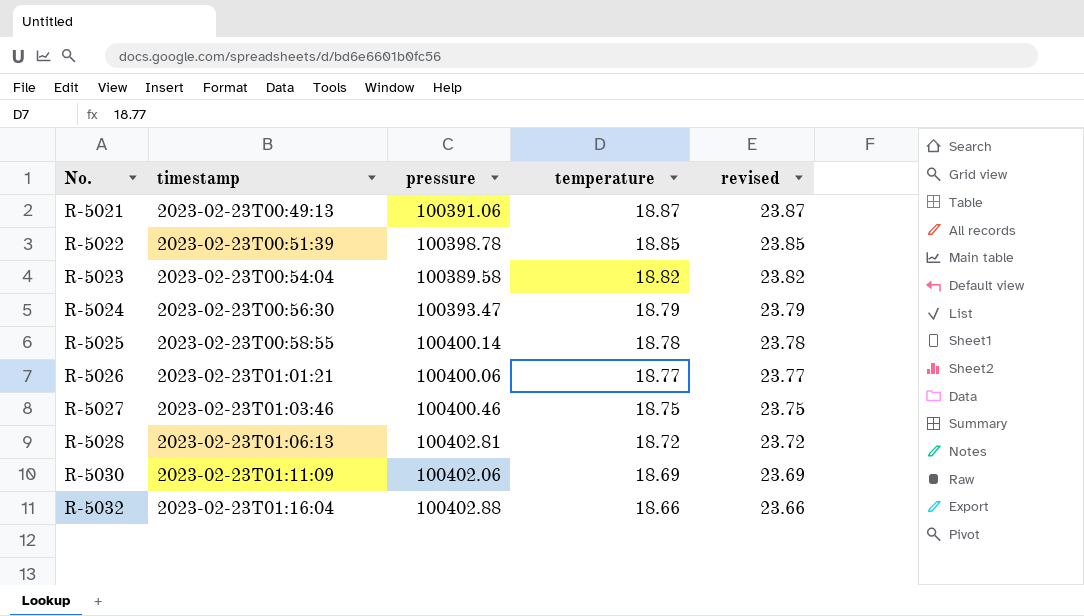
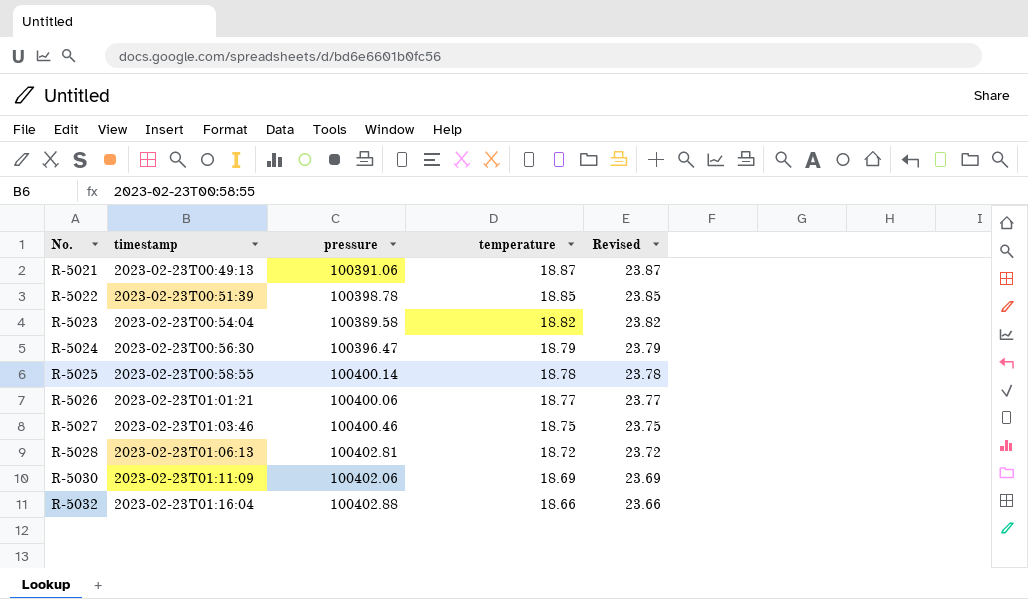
column name: revised -> Revised
R-5024 | pressure: 100393.47 -> 100396.47

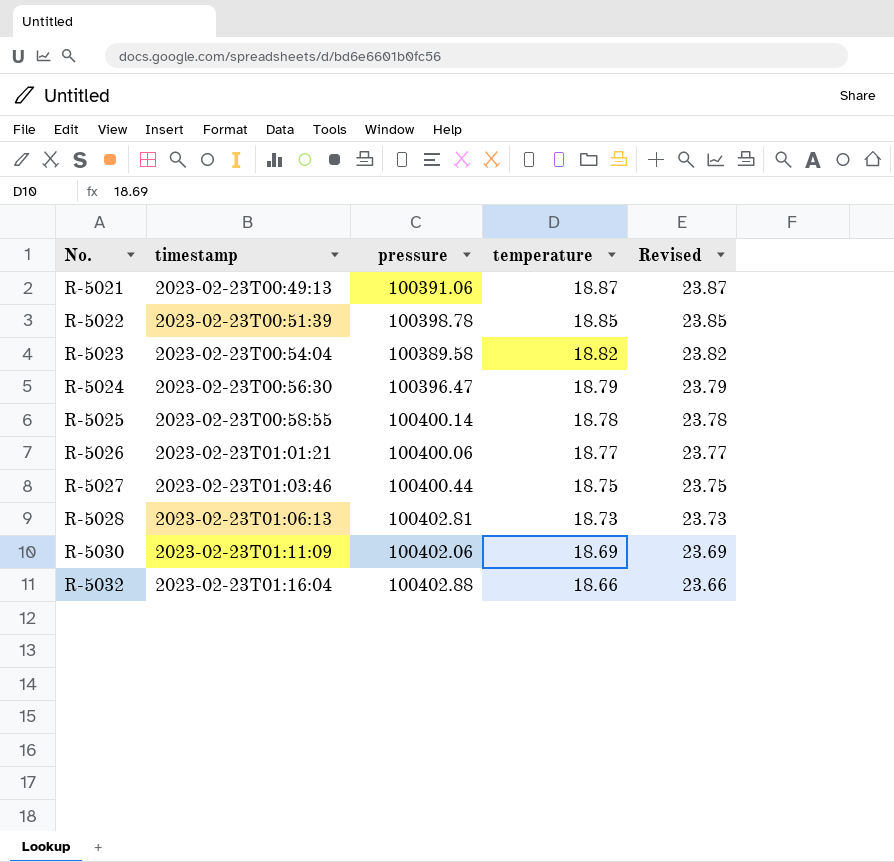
R-5027 | pressure: 100400.46 -> 100400.44
R-5028 | temperature: 18.72 -> 18.73
R-5028 | Revised: 23.72 -> 23.73

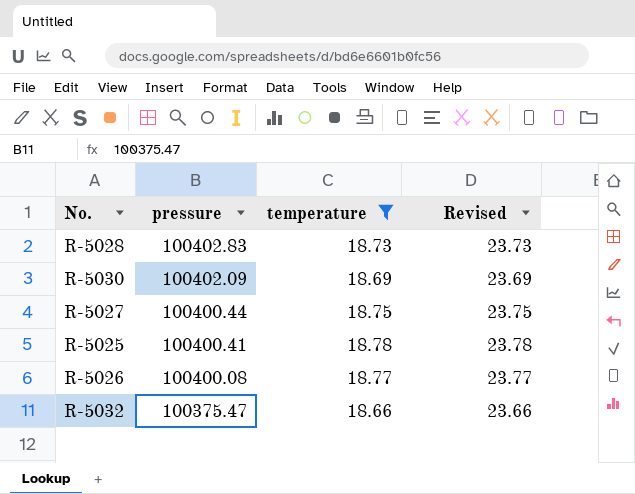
filter: none -> temperature <= 18.78
row order: No. ascending -> pressure descending
column timestamp | position: 2 -> none
R-5028 | pressure: 100402.81 -> 100402.83
R-5030 | pressure: 100402.06 -> 100402.09
R-5025 | pressure: 100400.14 -> 100400.41
R-5026 | pressure: 100400.06 -> 100400.08
R-5032 | pressure: 100402.88 -> 100375.47

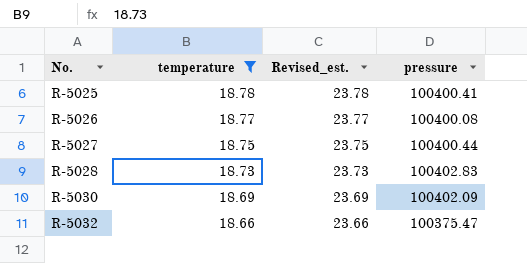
row order: pressure descending -> No. ascending
column name: Revised -> Revised_est.
column pressure | position: 2 -> 4

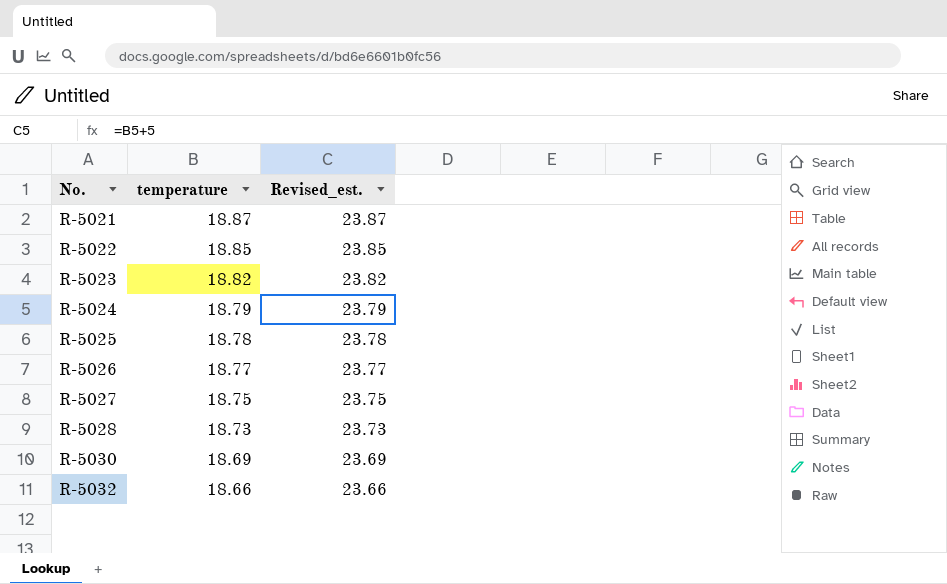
filter: temperature <= 18.78 -> none
column pressure | position: 4 -> none

